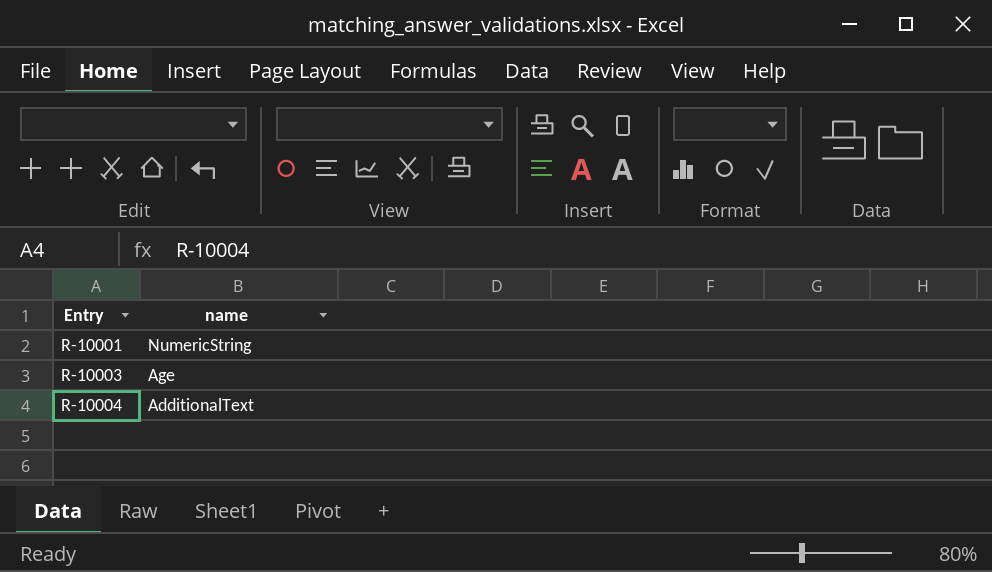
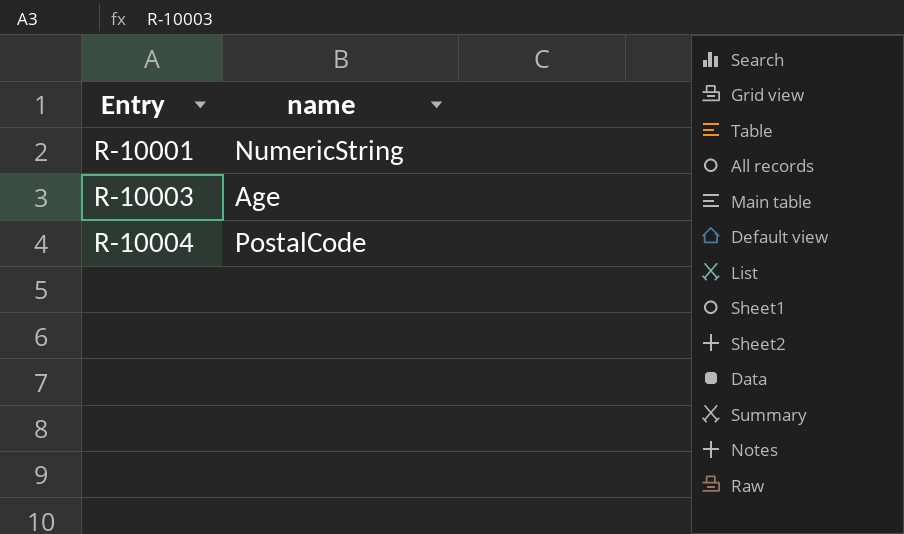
R-10004 | name: AdditionalText -> PostalCode

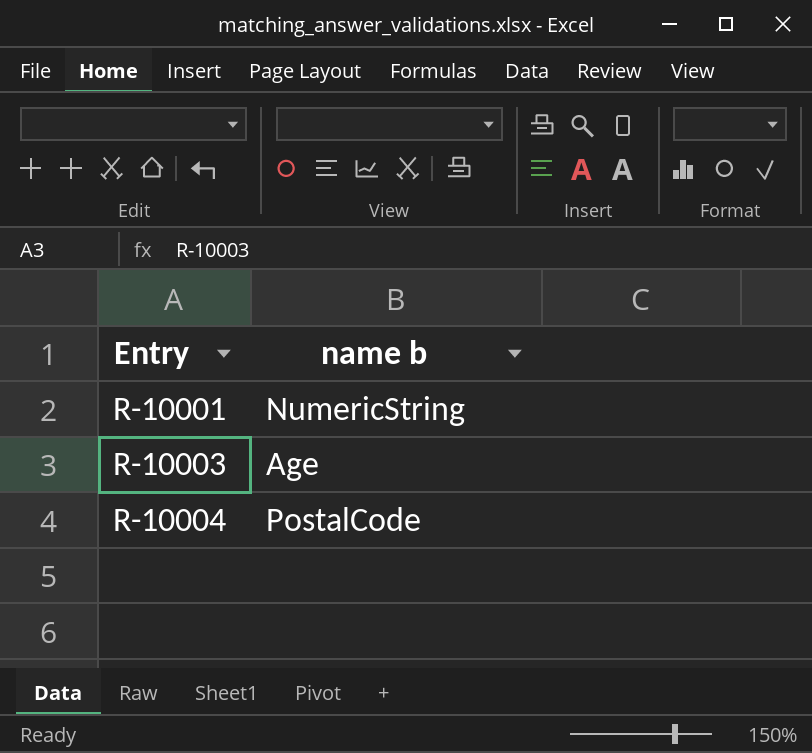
column name: name -> name b

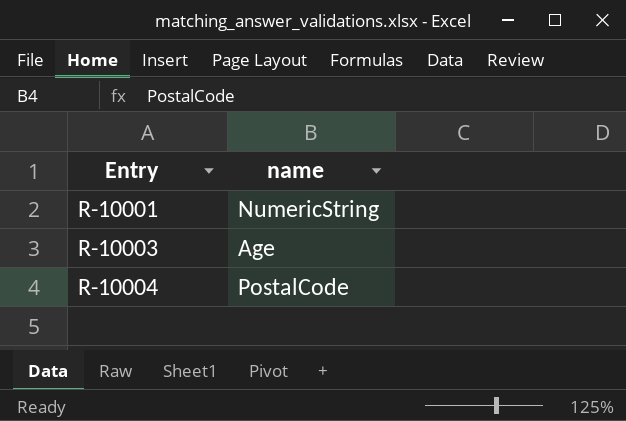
column name: name b -> name

